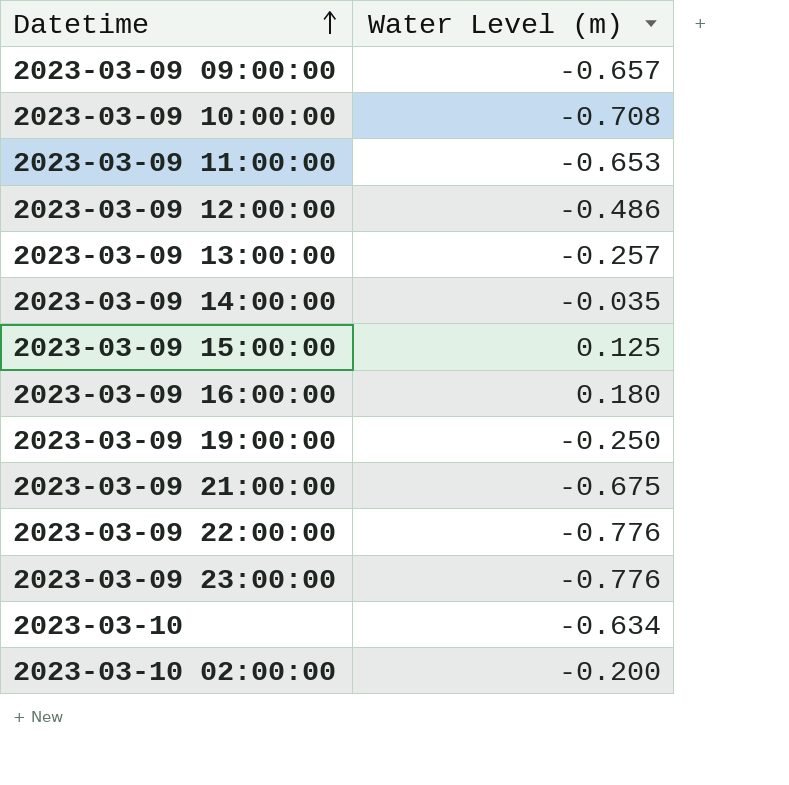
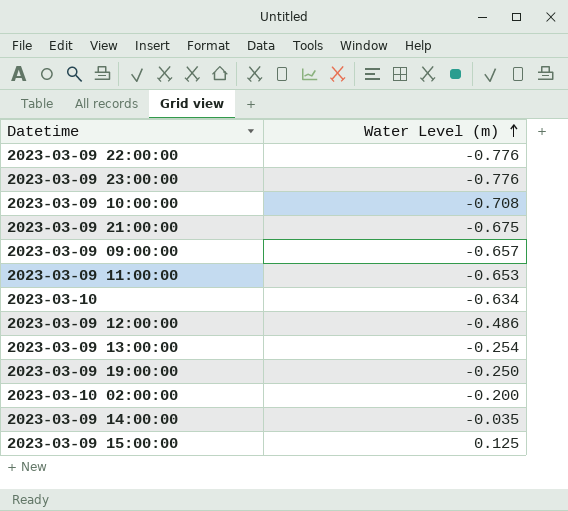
row order: Datetime ascending -> Water Level (m) ascending
row 2023-03-09 16:00:00: 0.180 -> none
2023-03-09 13:00:00 | Water Level (m): -0.257 -> -0.254

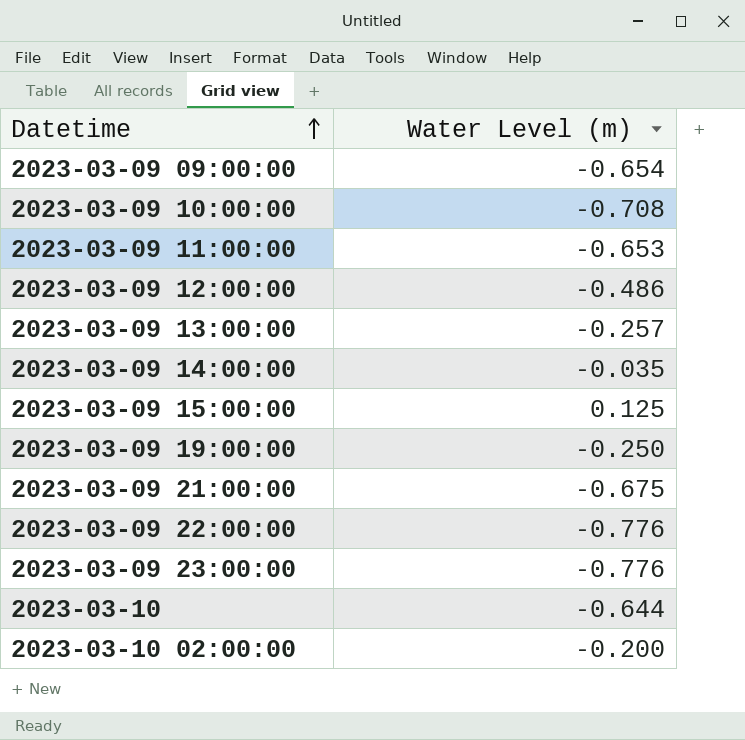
row order: Water Level (m) ascending -> Datetime ascending
2023-03-09 09:00:00 | Water Level (m): -0.657 -> -0.654
2023-03-09 13:00:00 | Water Level (m): -0.254 -> -0.257
2023-03-10 | Water Level (m): -0.634 -> -0.644

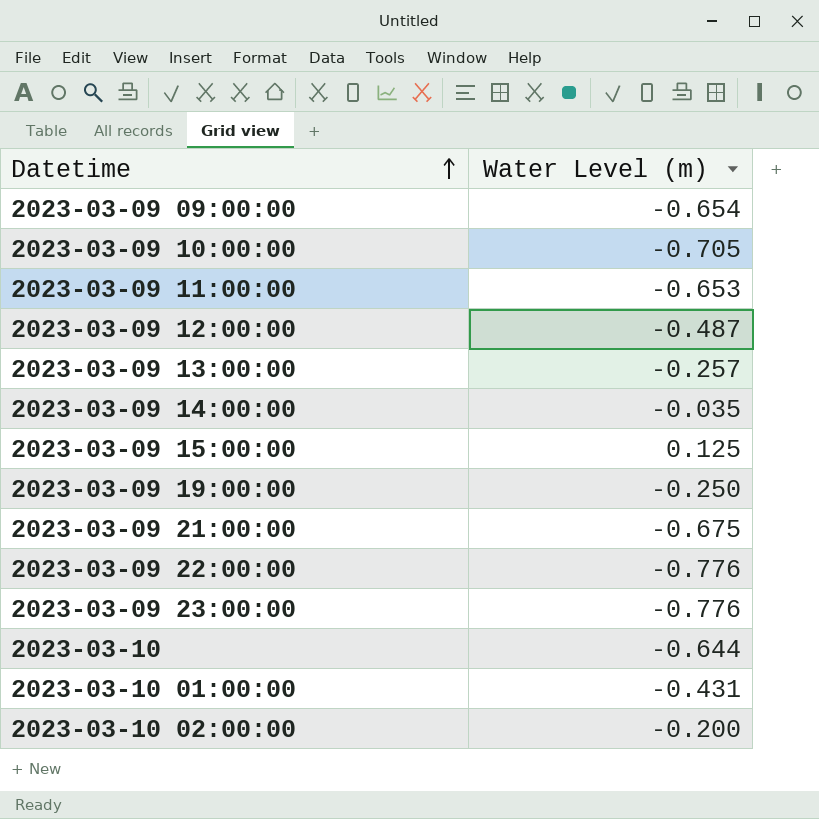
2023-03-09 10:00:00 | Water Level (m): -0.708 -> -0.705
2023-03-09 12:00:00 | Water Level (m): -0.486 -> -0.487
row 2023-03-10 01:00:00: none -> -0.431

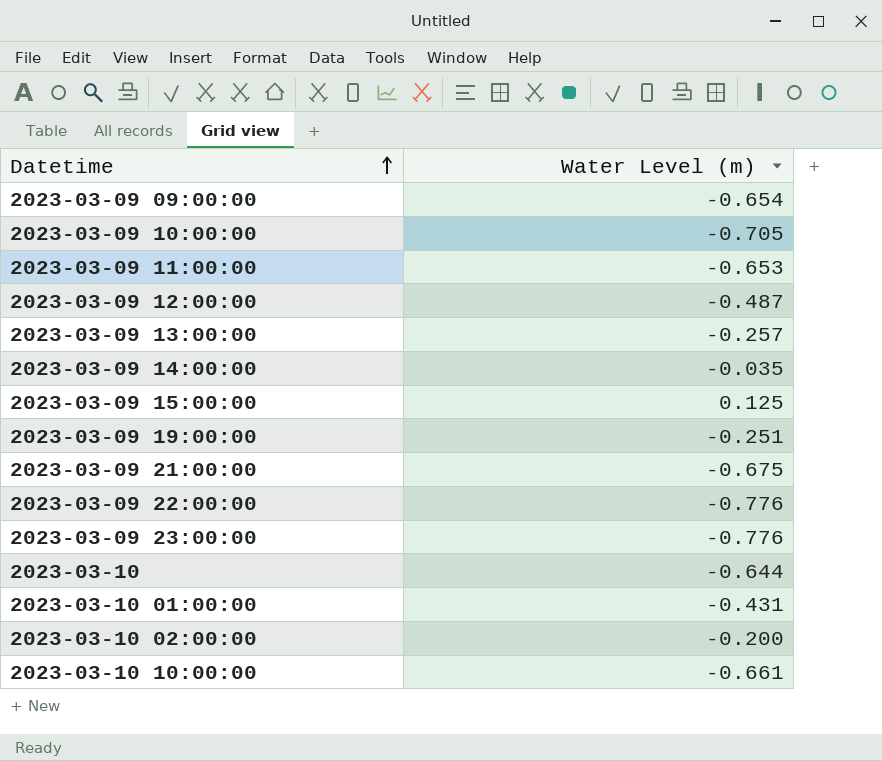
2023-03-09 19:00:00 | Water Level (m): -0.250 -> -0.251
row 2023-03-10 10:00:00: none -> -0.661

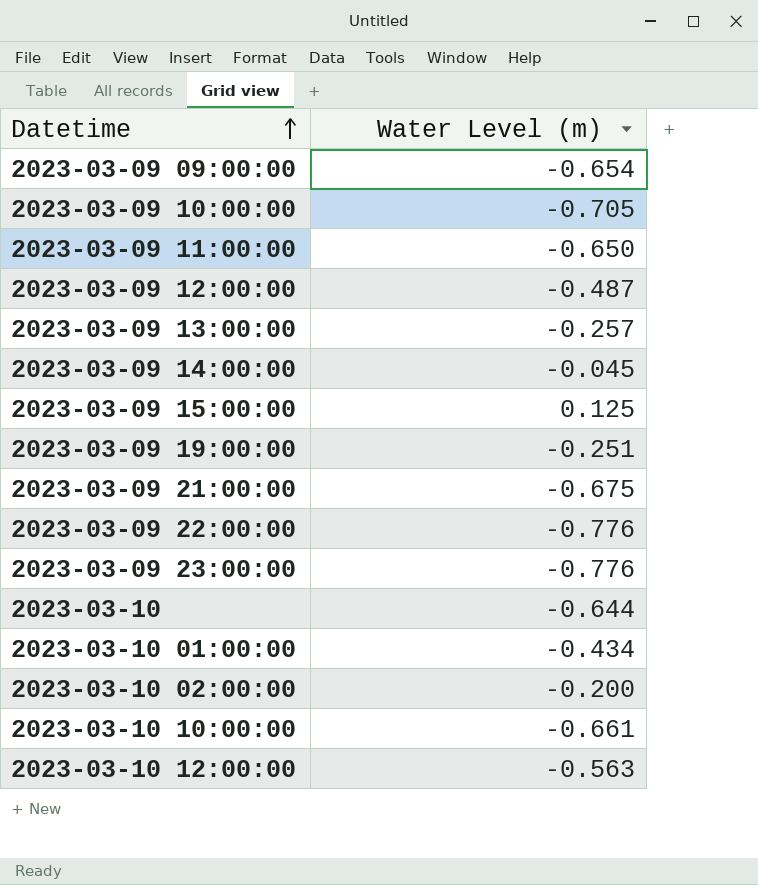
2023-03-09 11:00:00 | Water Level (m): -0.653 -> -0.650
2023-03-09 14:00:00 | Water Level (m): -0.035 -> -0.045
2023-03-10 01:00:00 | Water Level (m): -0.431 -> -0.434
row 2023-03-10 12:00:00: none -> -0.563

